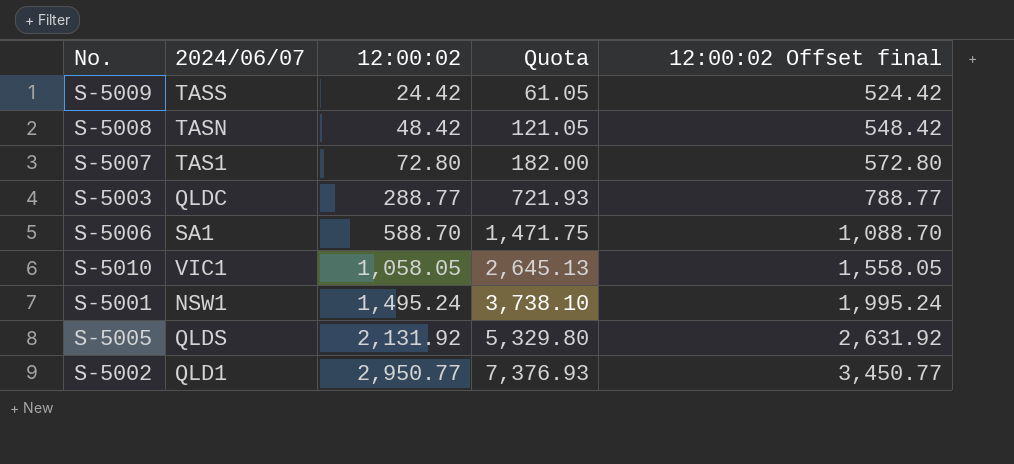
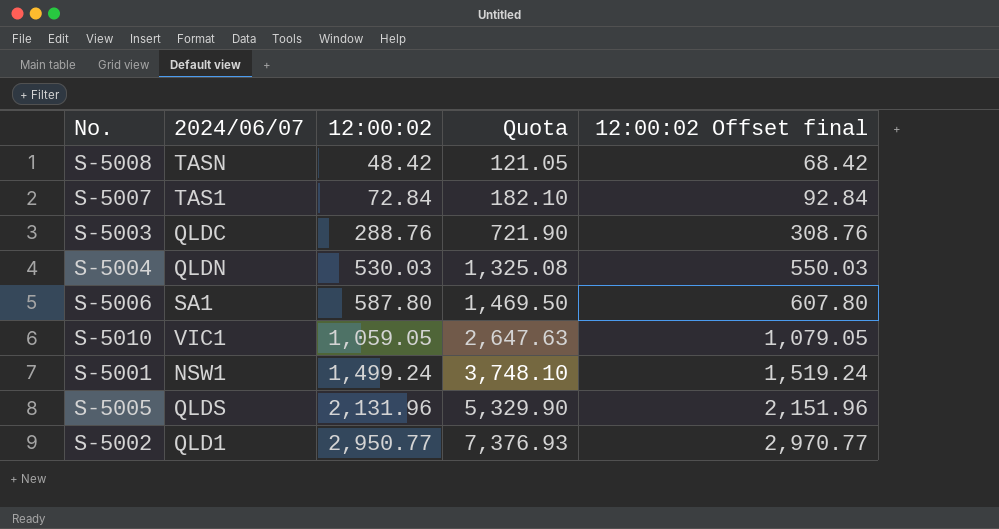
column 12:00:02 Offset final | formula: [12:00:02] + 500 -> [12:00:02] + 20
row S-5009: TASS | 24.42 | 61.05 | 524.42 -> none
S-5007 | 12:00:02: 72.80 -> 72.84
S-5007 | Quota: 182.00 -> 182.10
S-5003 | 12:00:02: 288.77 -> 288.76
S-5003 | Quota: 721.93 -> 721.90
row S-5004: none -> QLDN | 530.03 | 1,325.08 | 550.03
S-5006 | 12:00:02: 588.70 -> 587.80
S-5006 | Quota: 1,471.75 -> 1,469.50
S-5010 | 12:00:02: 1,058.05 -> 1,059.05
S-5010 | Quota: 2,645.13 -> 2,647.63
S-5001 | 12:00:02: 1,495.24 -> 1,499.24
S-5001 | Quota: 3,738.10 -> 3,748.10
S-5005 | 12:00:02: 2,131.92 -> 2,131.96
S-5005 | Quota: 5,329.80 -> 5,329.90

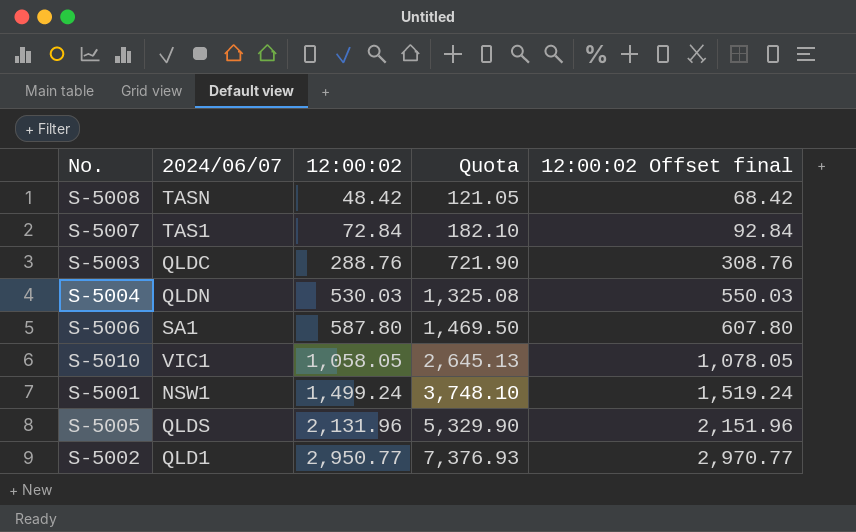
S-5010 | 12:00:02: 1,059.05 -> 1,058.05
S-5010 | Quota: 2,647.63 -> 2,645.13
S-5010 | 12:00:02 Offset final: 1,079.05 -> 1,078.05

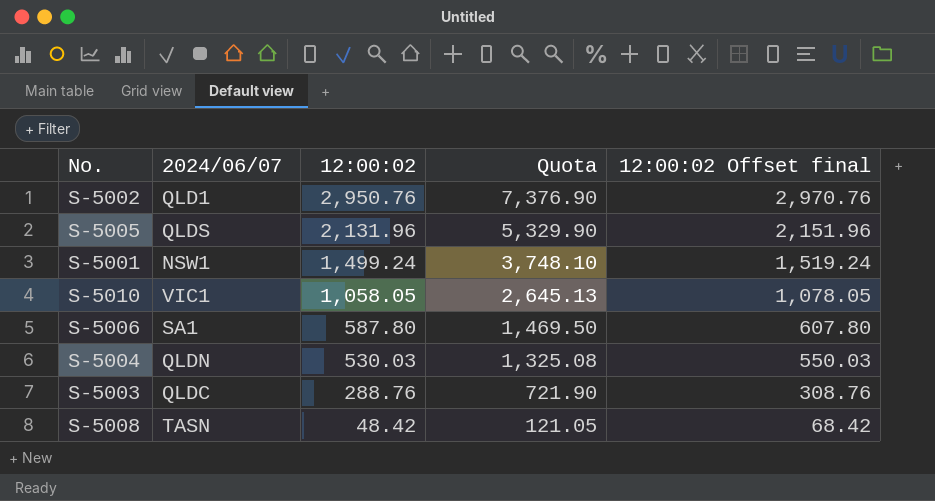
row order: 12:00:02 ascending -> 12:00:02 descending
row S-5007: TAS1 | 72.84 | 182.10 | 92.84 -> none
S-5002 | 12:00:02: 2,950.77 -> 2,950.76
S-5002 | Quota: 7,376.93 -> 7,376.90
S-5002 | 12:00:02 Offset final: 2,970.77 -> 2,970.76

